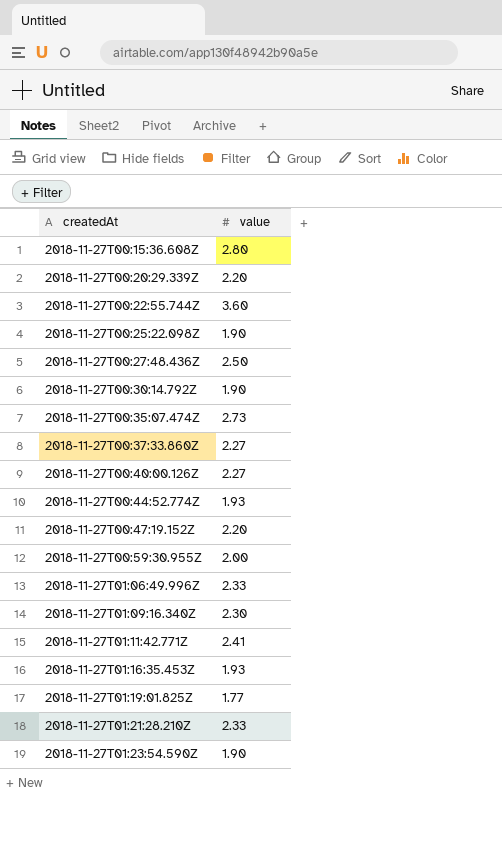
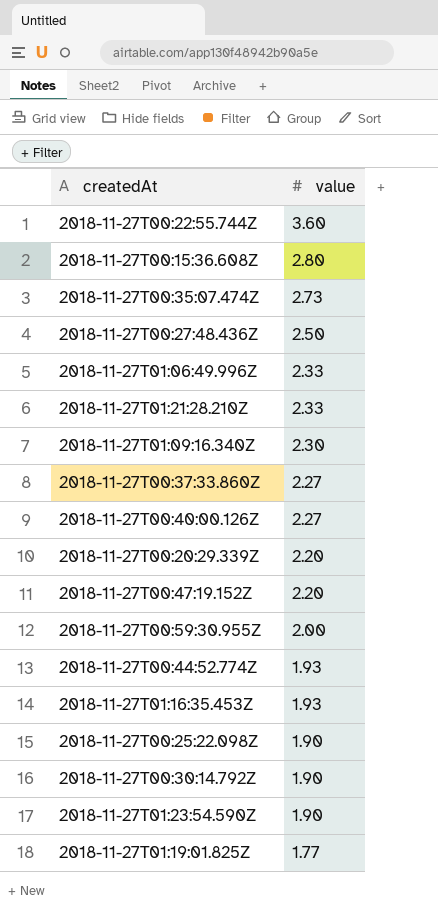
row order: createdAt ascending -> value descending
row 2018-11-27T01:11:42.771Z: 2.41 -> none

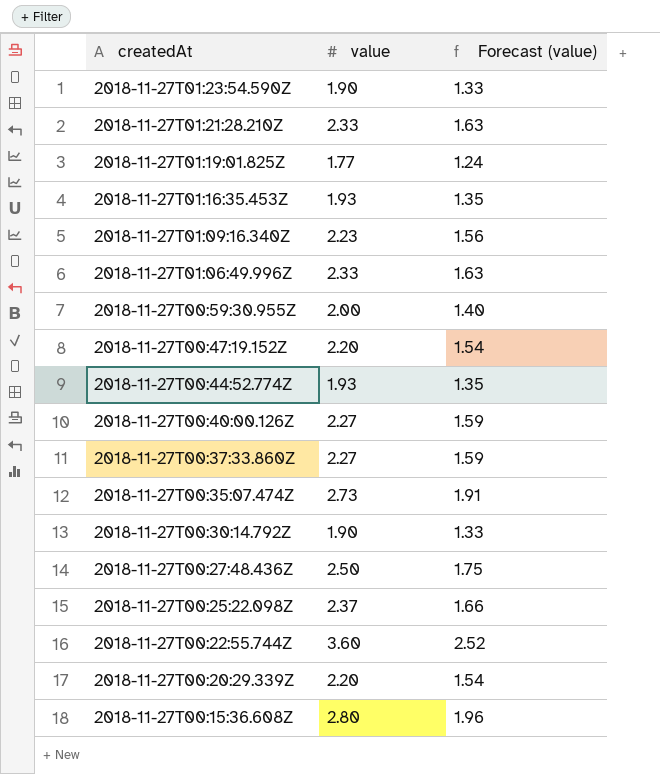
row order: value descending -> createdAt descending
column Forecast (value) | formula: none -> [value] * 0.7
2018-11-27T01:09:16.340Z | value: 2.30 -> 2.23
2018-11-27T00:25:22.098Z | value: 1.90 -> 2.37

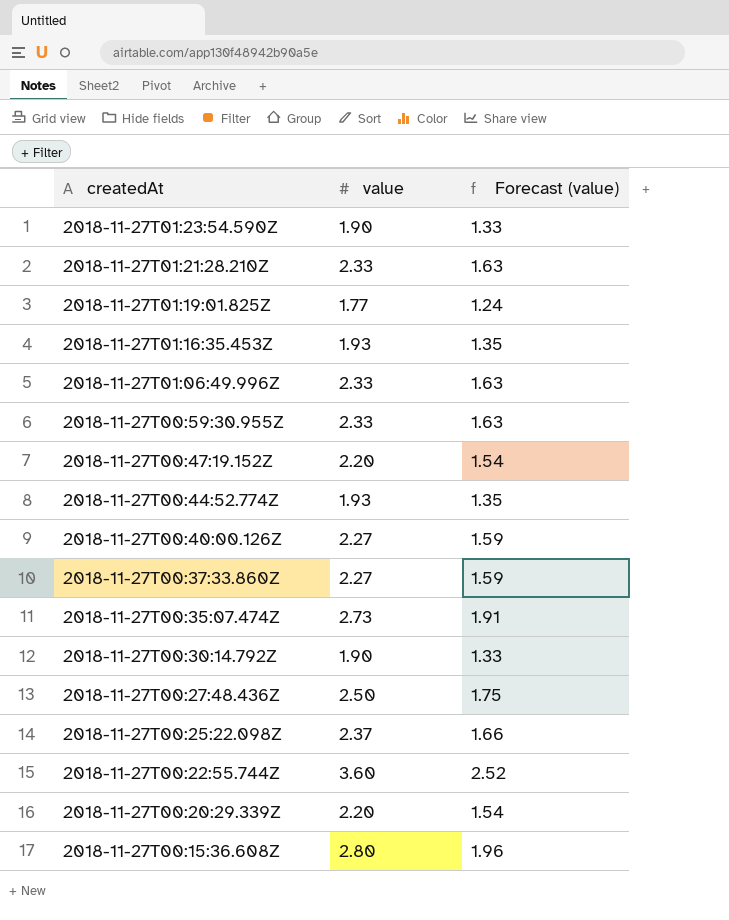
row 2018-11-27T01:09:16.340Z: 2.23 | 1.56 -> none
2018-11-27T00:59:30.955Z | value: 2.00 -> 2.33
2018-11-27T00:59:30.955Z | Forecast (value): 1.40 -> 1.63

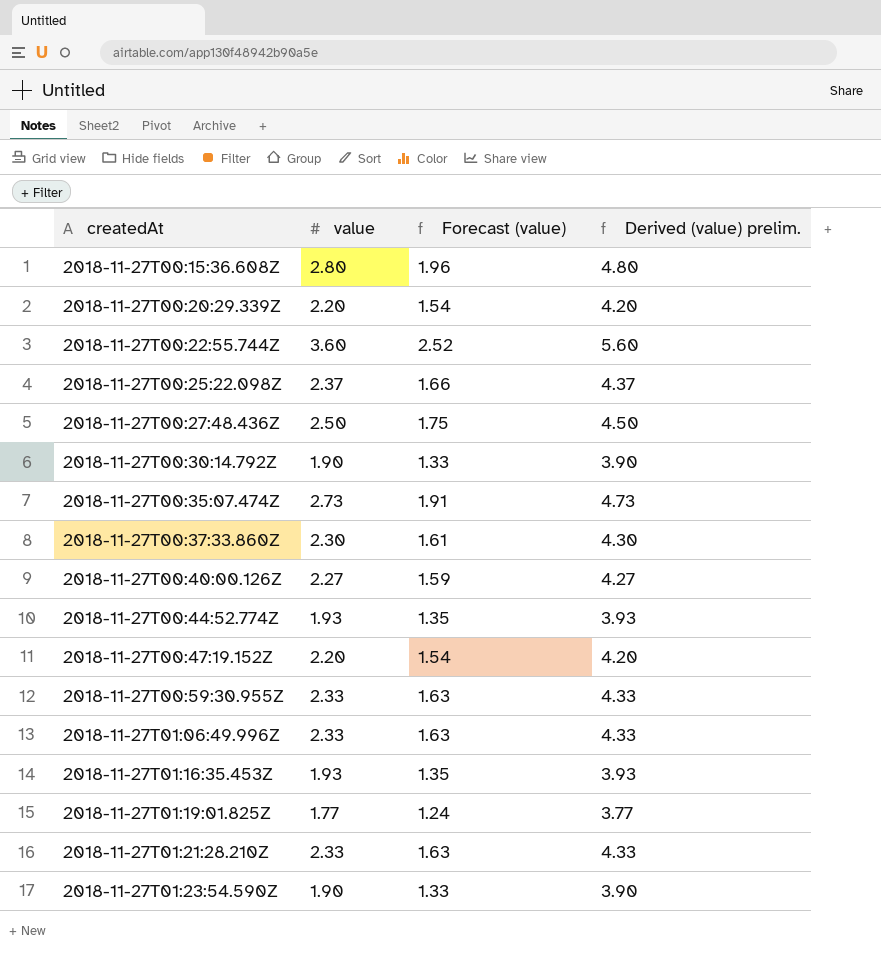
row order: createdAt descending -> createdAt ascending
column Derived (value) prelim. | formula: none -> [value] + 2
2018-11-27T00:37:33.860Z | value: 2.27 -> 2.30
2018-11-27T00:37:33.860Z | Forecast (value): 1.59 -> 1.61

